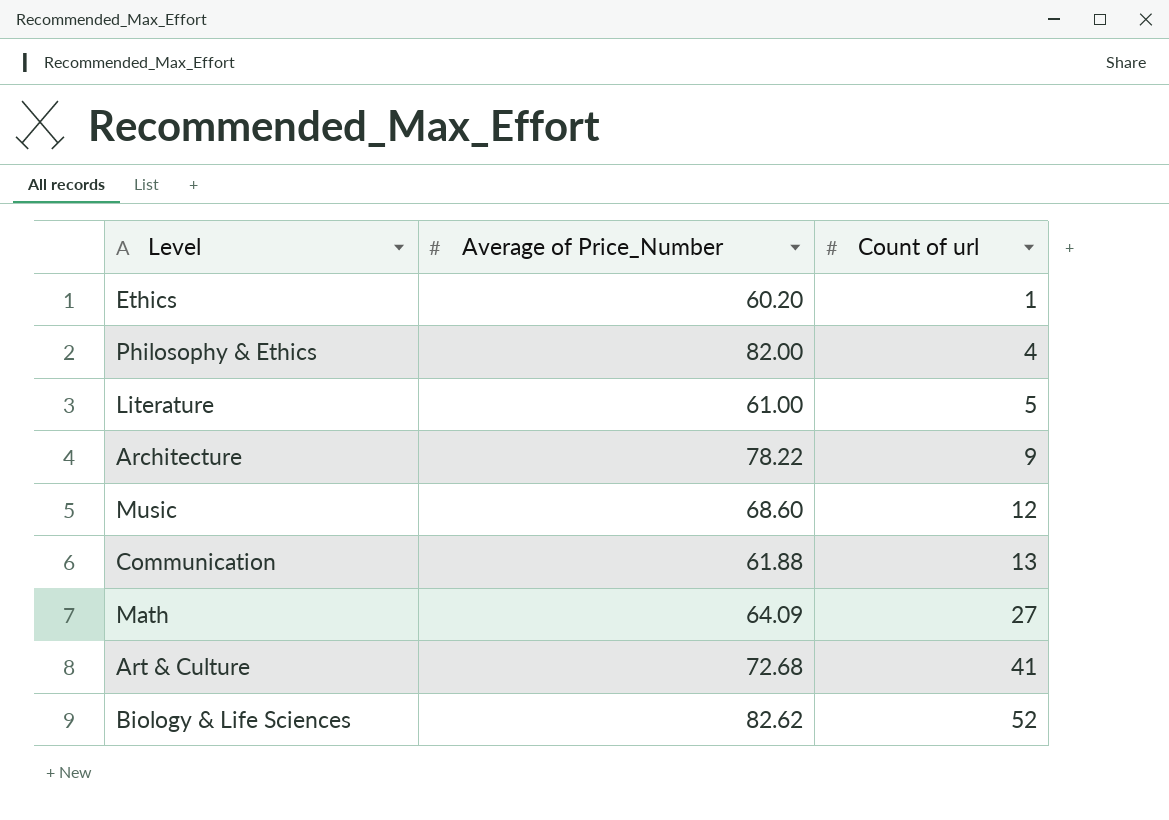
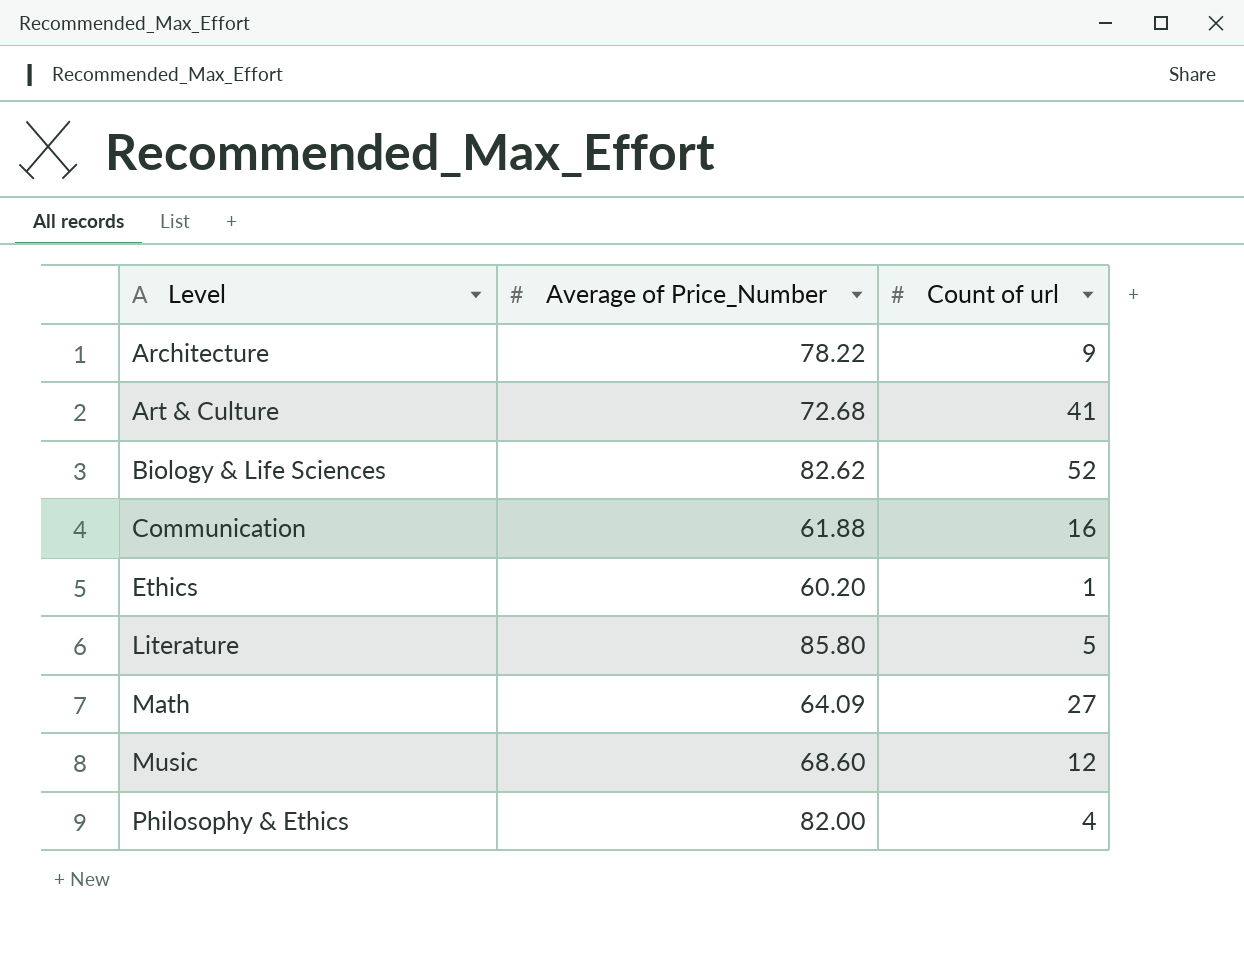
row order: Count of url ascending -> Level ascending
Communication | Count of url: 13 -> 16
Literature | Average of Price_Number: 61.00 -> 85.80

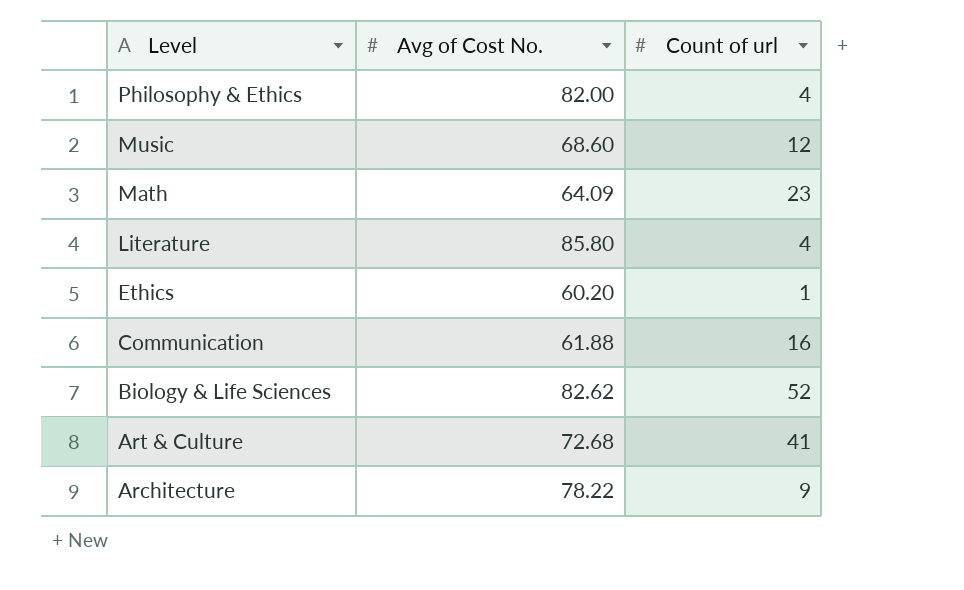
row order: Level ascending -> Level descending
column name: Average of Price_Number -> Avg of Cost No.
Math | Count of url: 27 -> 23
Literature | Count of url: 5 -> 4

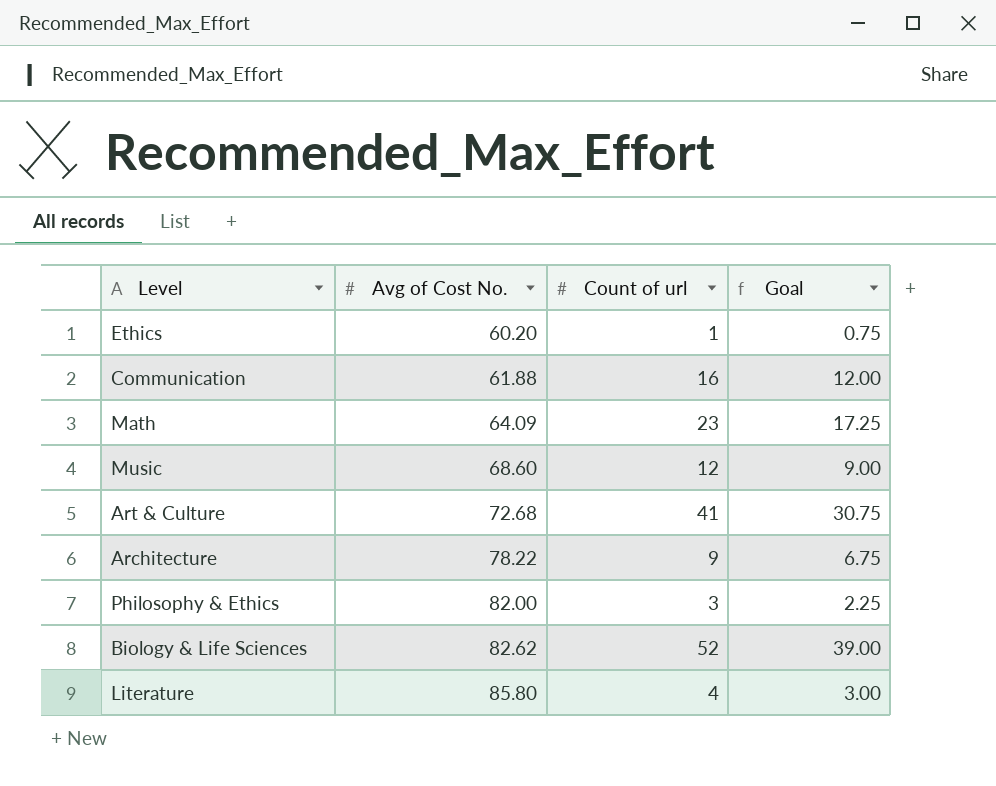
row order: Level descending -> Avg of Cost No. ascending
column Goal | formula: none -> [Count of url] * 0.75
Philosophy & Ethics | Count of url: 4 -> 3

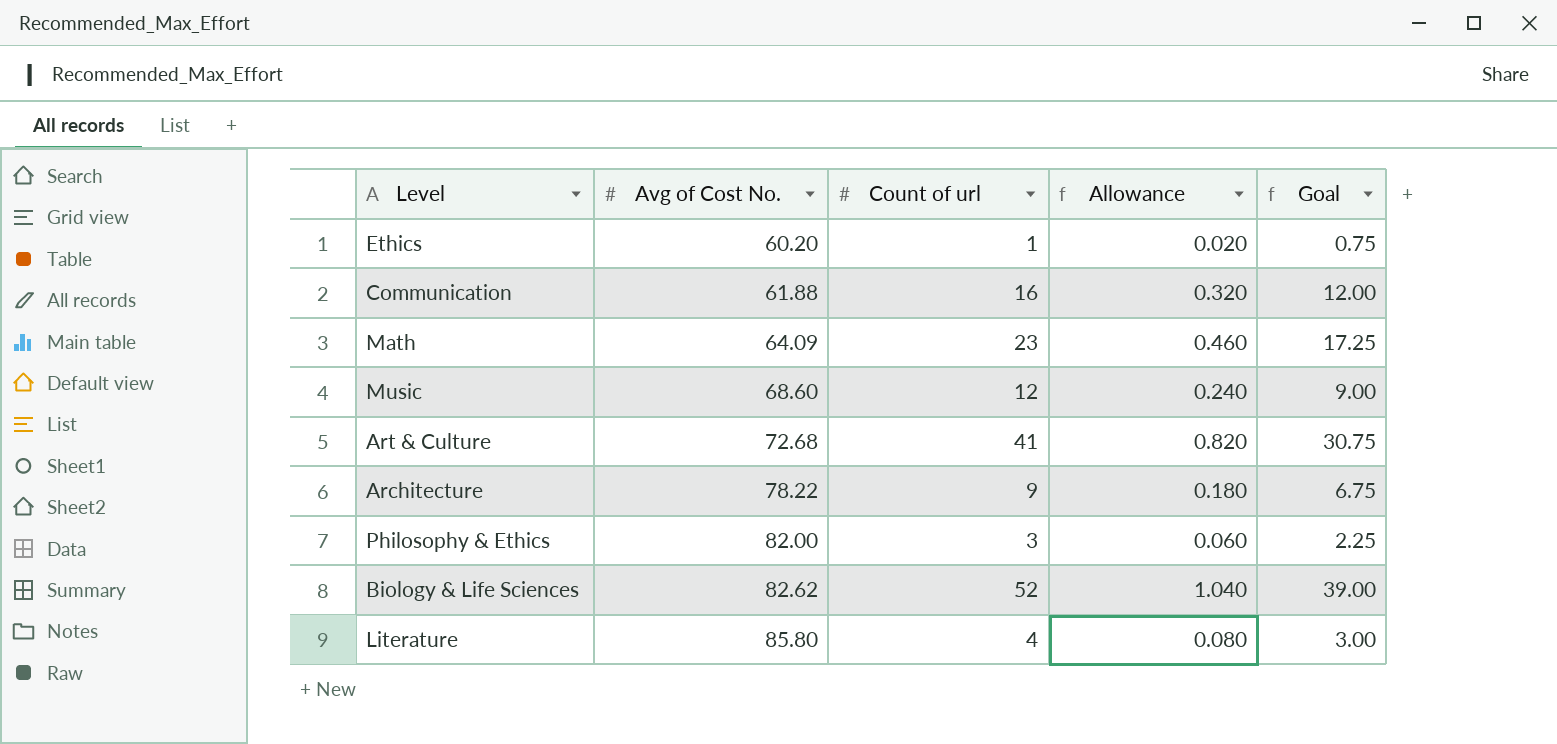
column Allowance | formula: none -> [Count of url] * 0.02

